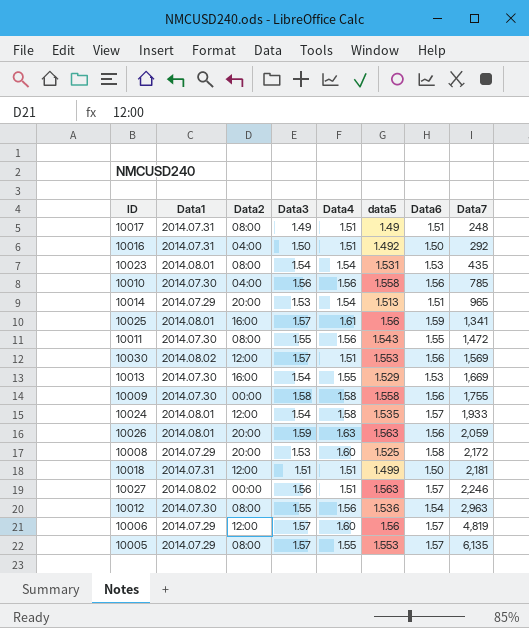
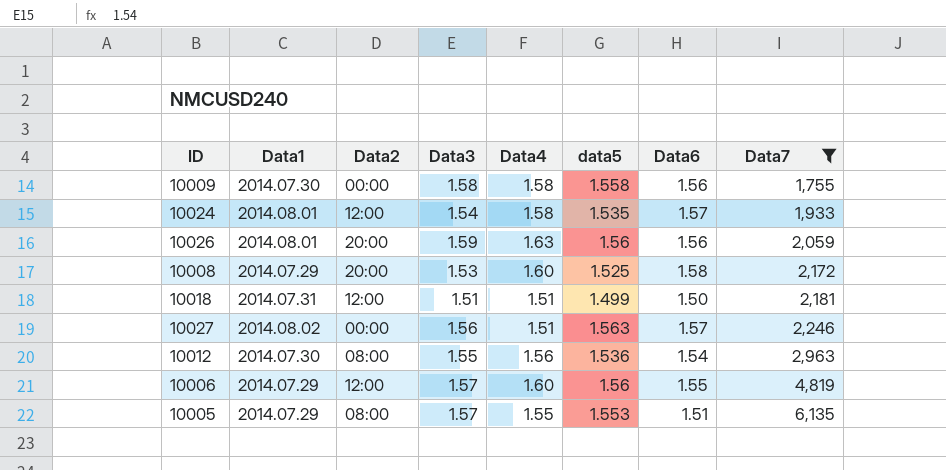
filter: none -> Data7 >= 1,755
10026 | data5: 1.563 -> 1.56
10006 | Data6: 1.57 -> 1.55
10005 | Data6: 1.57 -> 1.51

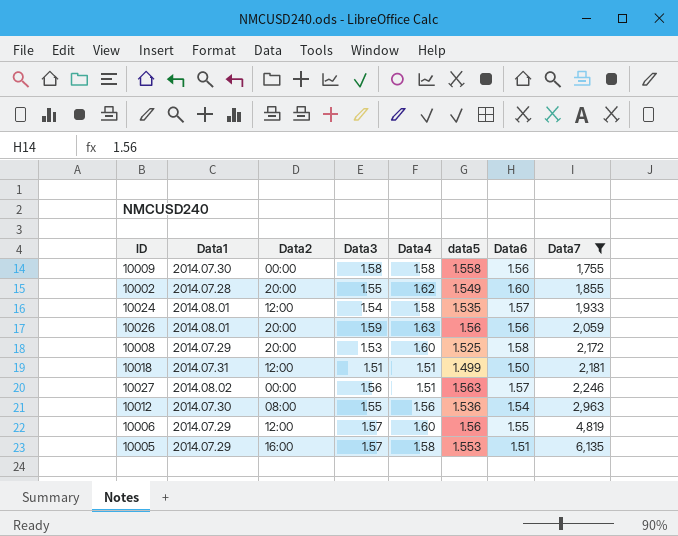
row 10002: none -> 2014.07.28 | 20:00 | 1.55 | 1.62 | 1.549 | 1.60 | 1,855
10005 | Data2: 08:00 -> 16:00
10005 | Data4: 1.55 -> 1.58

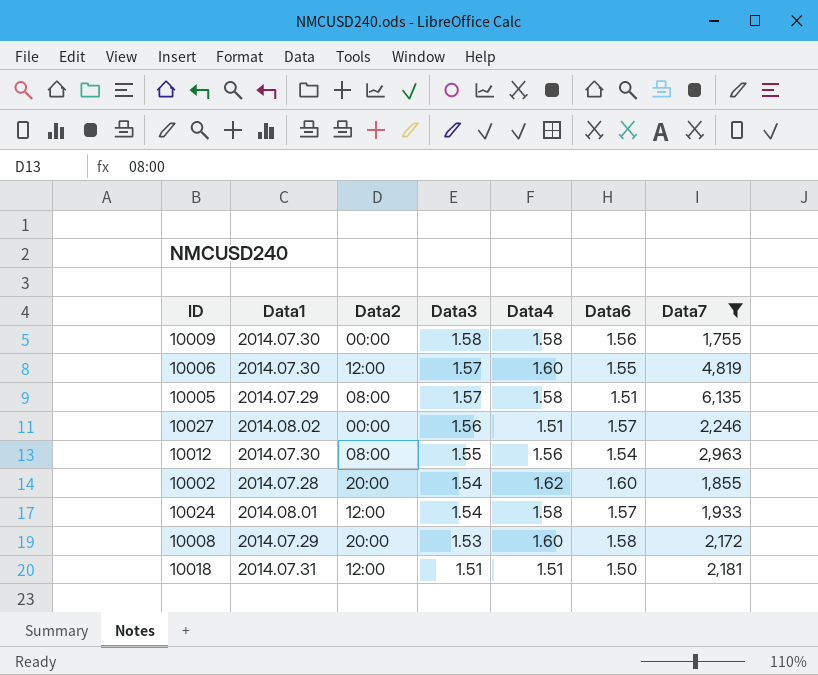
row order: Data7 ascending -> Data3 descending
column data5 | position: 6 -> none
row 10026: 2014.08.01 | 20:00 | 1.59 | 1.63 | 1.56 | 1.56 | 2,059 -> none
10006 | Data1: 2014.07.29 -> 2014.07.30
10005 | Data2: 16:00 -> 08:00
10002 | Data3: 1.55 -> 1.54

